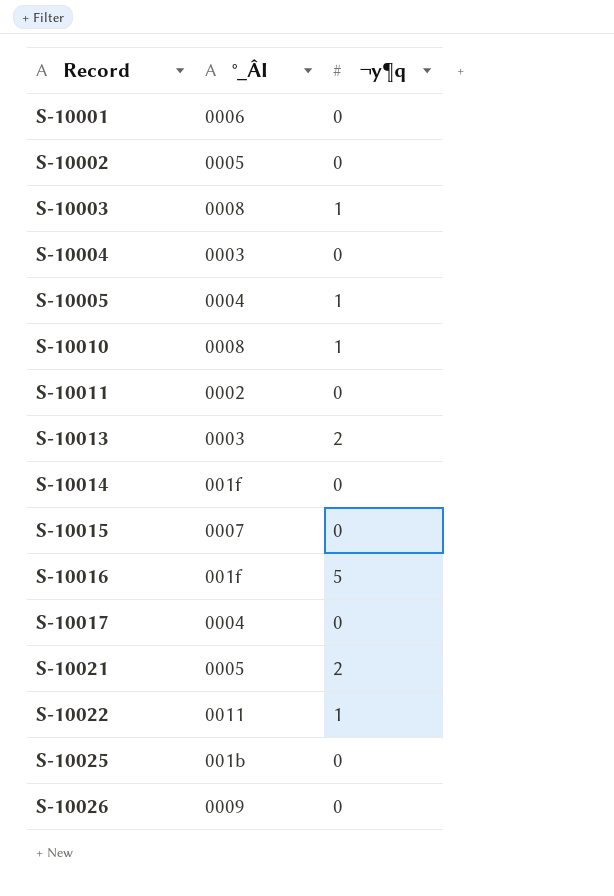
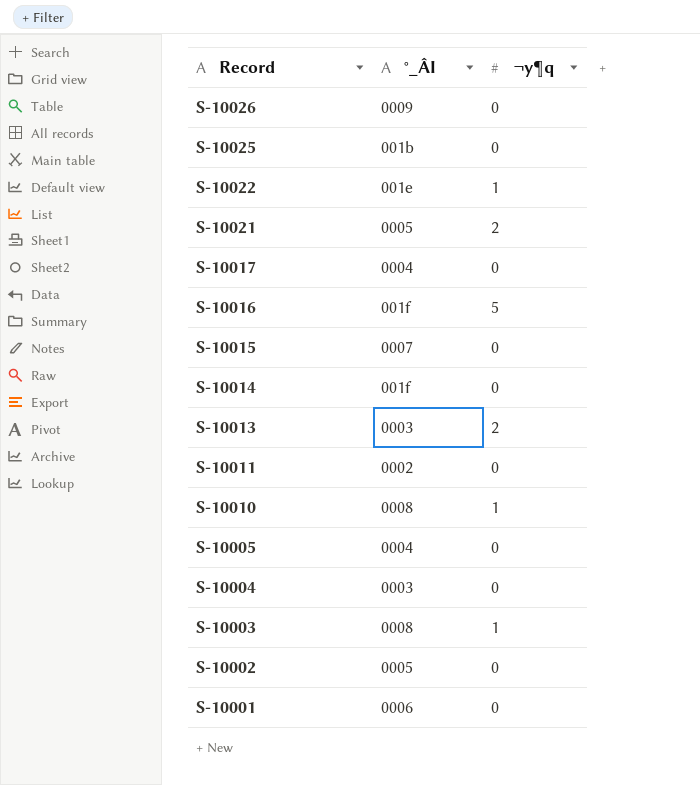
row order: Record ascending -> Record descending
S-10022 | °_ÂI: 0011 -> 001e
S-10005 | ¬y¶q: 1 -> 0

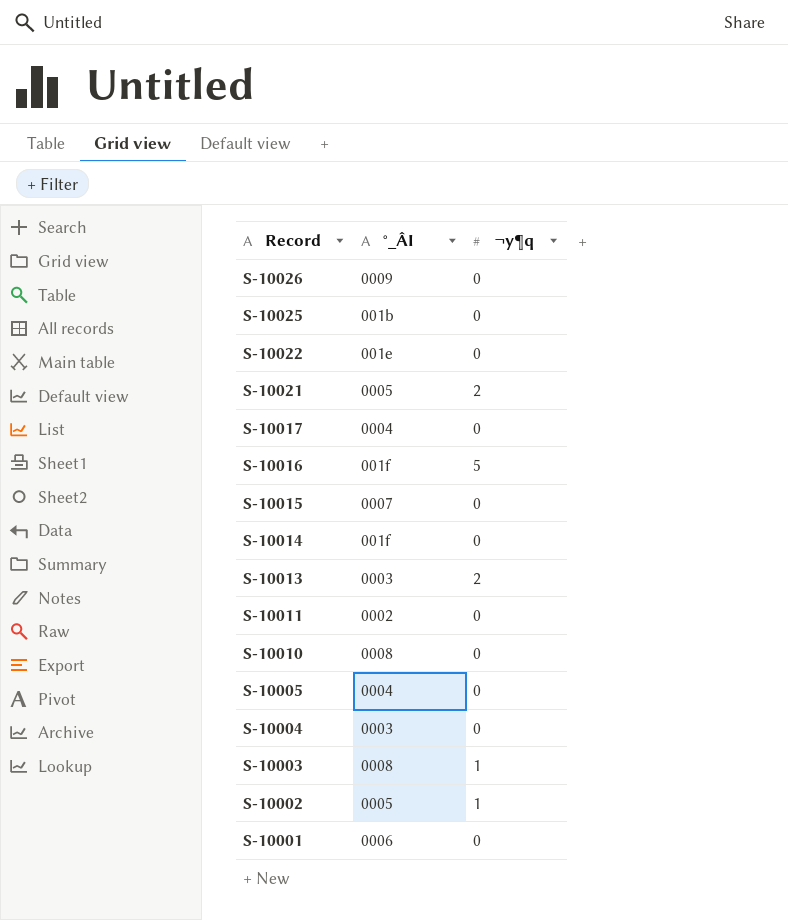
S-10022 | ¬y¶q: 1 -> 0
S-10010 | ¬y¶q: 1 -> 0
S-10002 | ¬y¶q: 0 -> 1

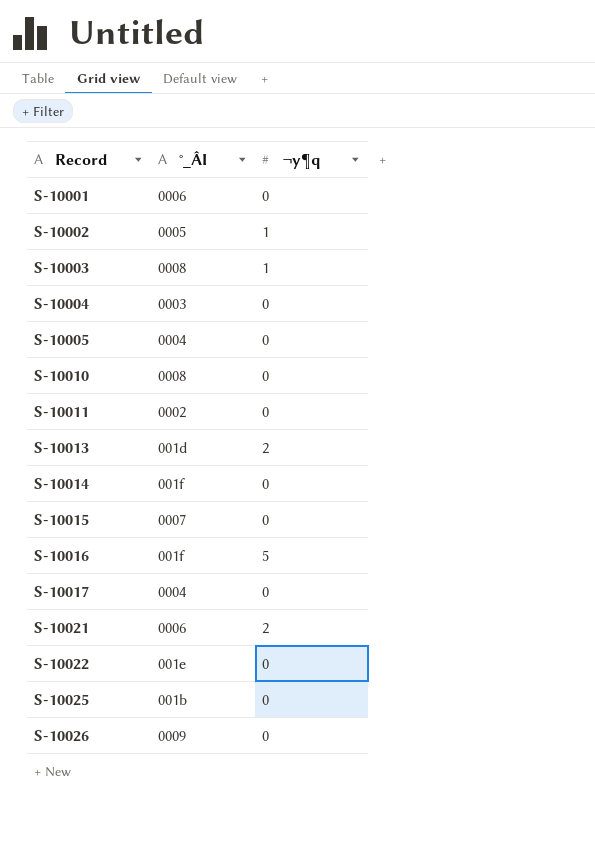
row order: Record descending -> Record ascending
S-10013 | °_ÂI: 0003 -> 001d
S-10021 | °_ÂI: 0005 -> 0006

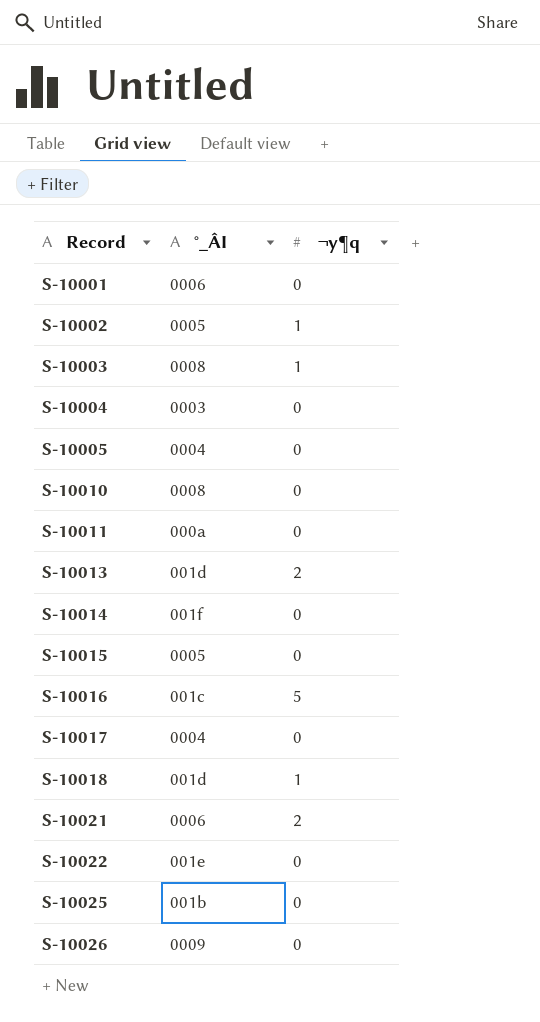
S-10011 | °_ÂI: 0002 -> 000a
S-10015 | °_ÂI: 0007 -> 0005
S-10016 | °_ÂI: 001f -> 001c
row S-10018: none -> 001d | 1

